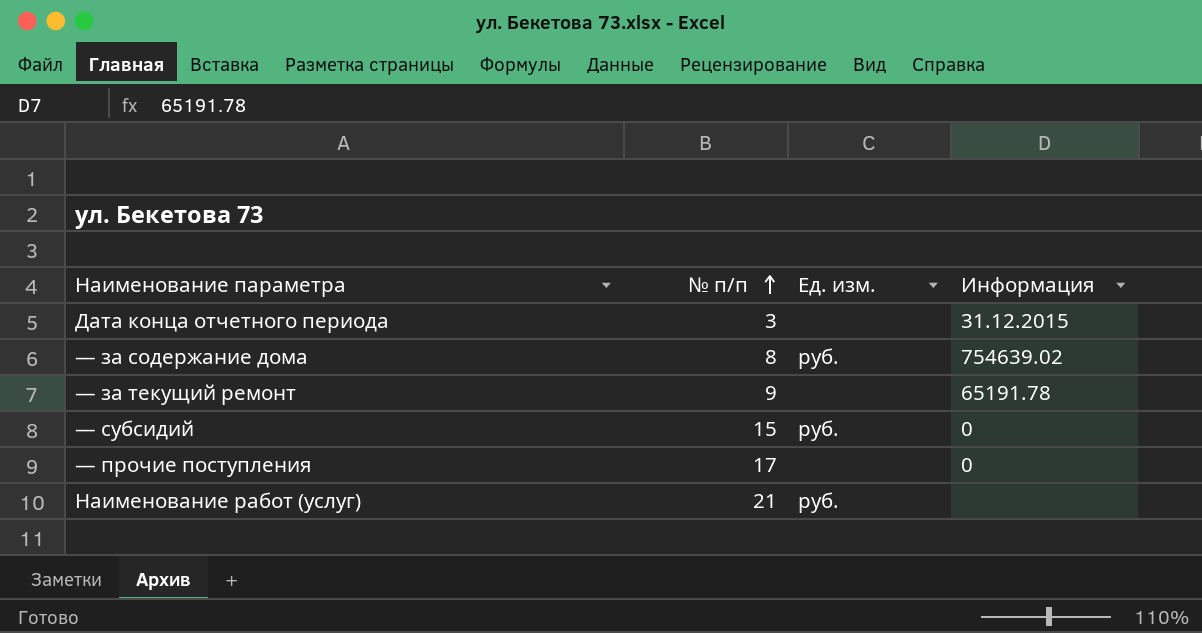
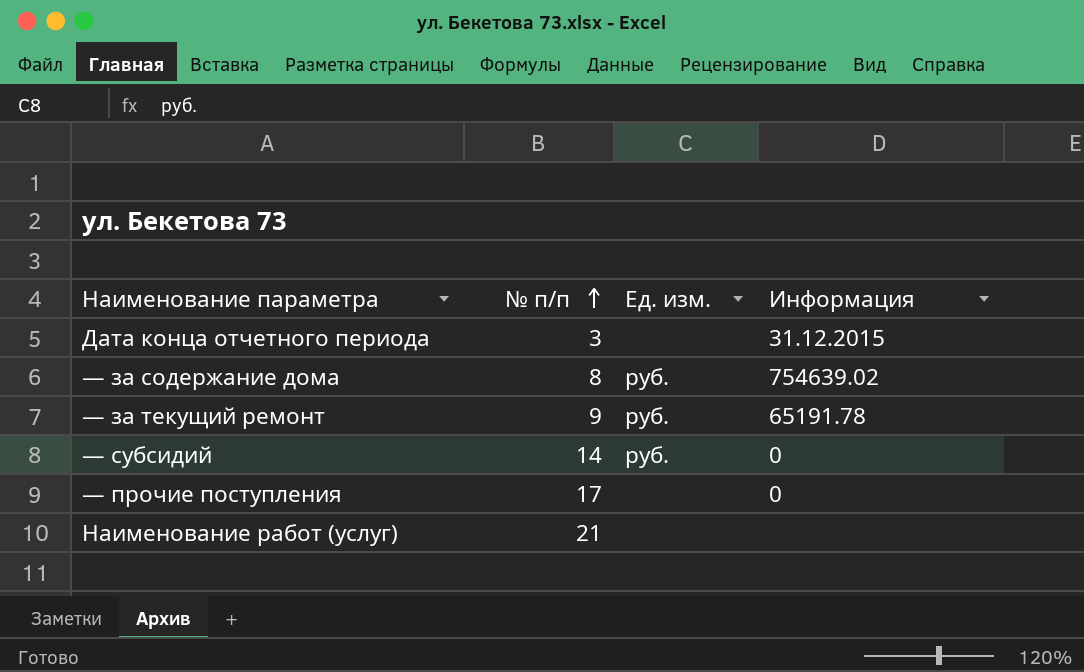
— за текущий ремонт | Ед. изм.: none -> руб.
— субсидий | № п/п: 15 -> 14
Наименование работ (услуг) | Ед. изм.: руб. -> none

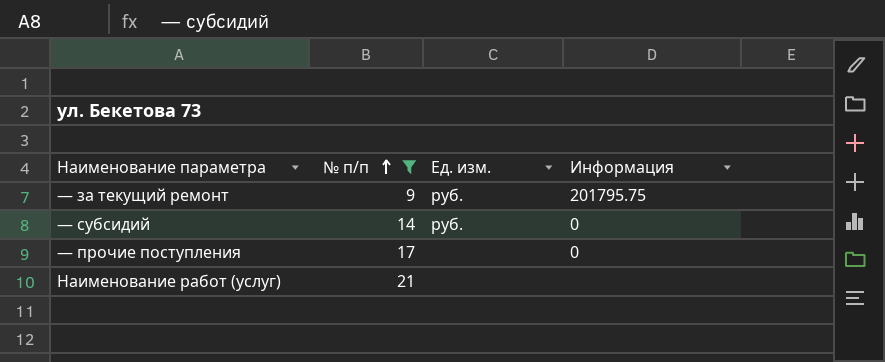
filter: none -> № п/п >= 9
— за текущий ремонт | Информация: 65191.78 -> 201795.75

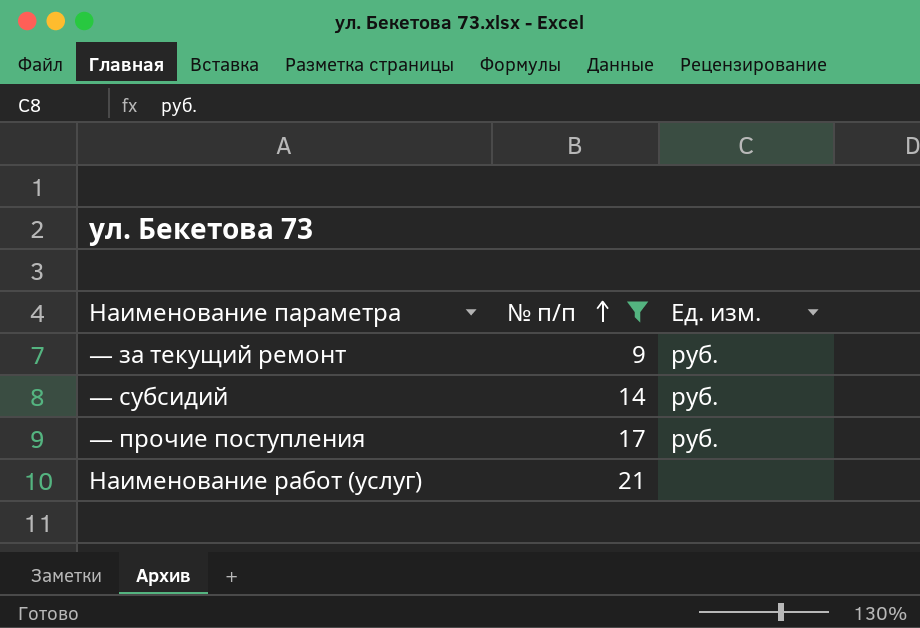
column Информация | position: 4 -> none
— прочие поступления | Ед. изм.: none -> руб.

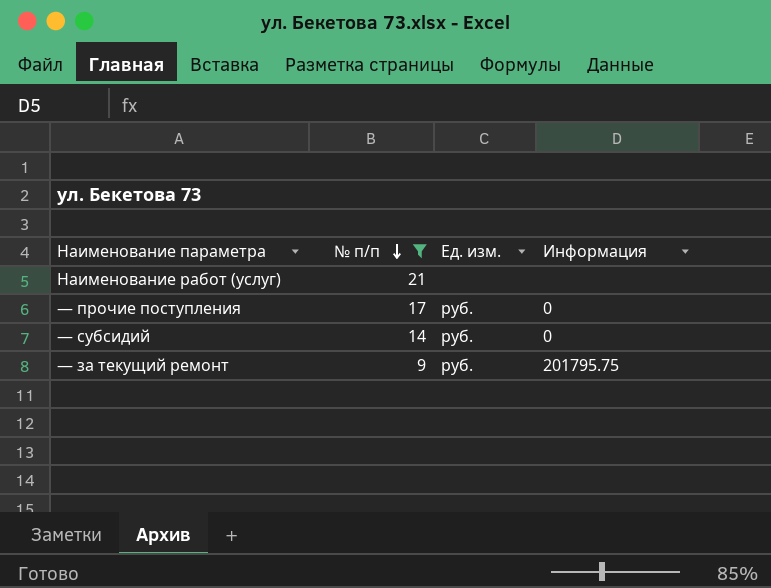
row order: № п/п ascending -> № п/п descending
column Информация | position: none -> 4

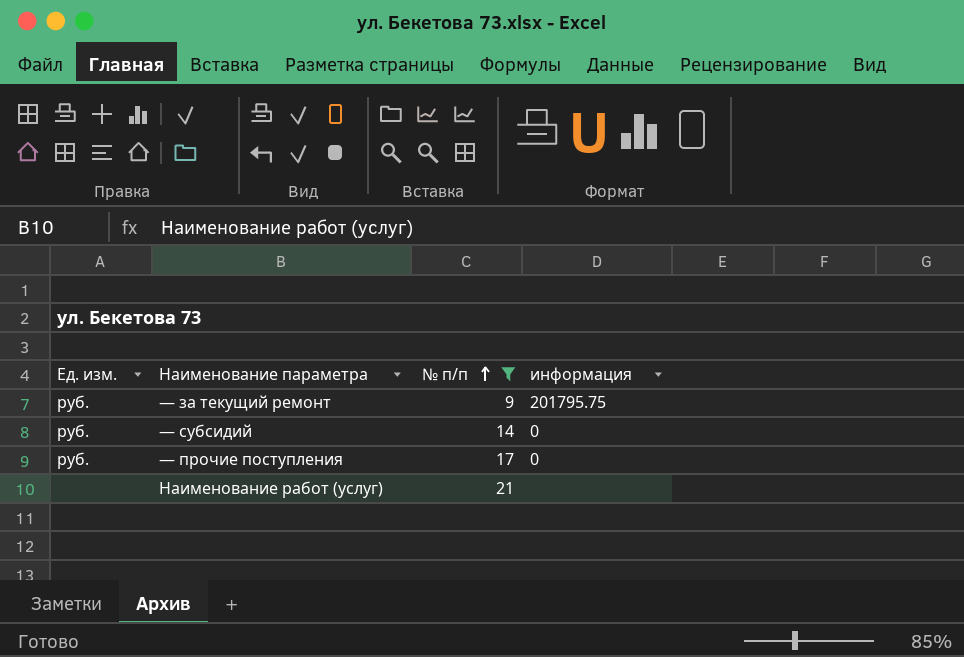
row order: № п/п descending -> № п/п ascending
column Ед. изм. | position: 3 -> 1
column name: Информация -> информация

